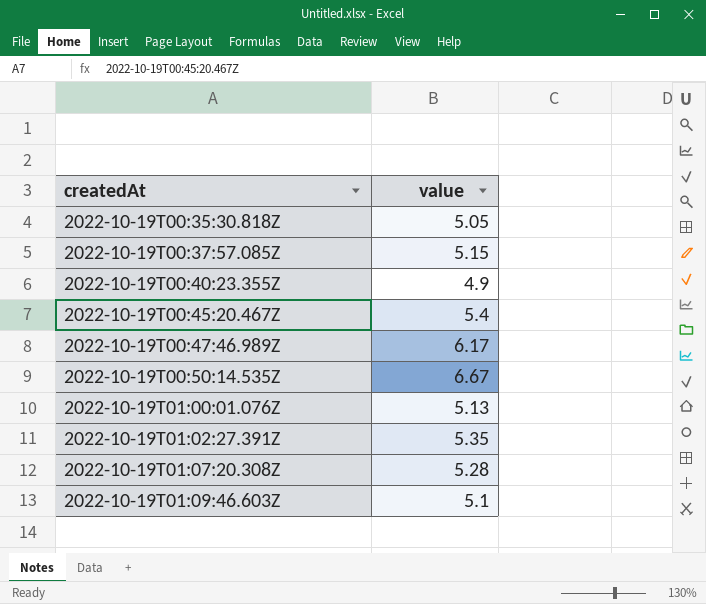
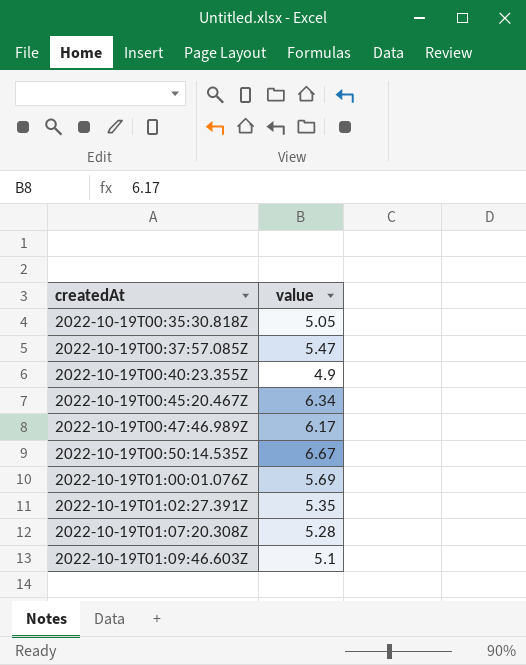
2022-10-19T00:37:57.085Z | value: 5.15 -> 5.47
2022-10-19T00:45:20.467Z | value: 5.4 -> 6.34
2022-10-19T01:00:01.076Z | value: 5.13 -> 5.69

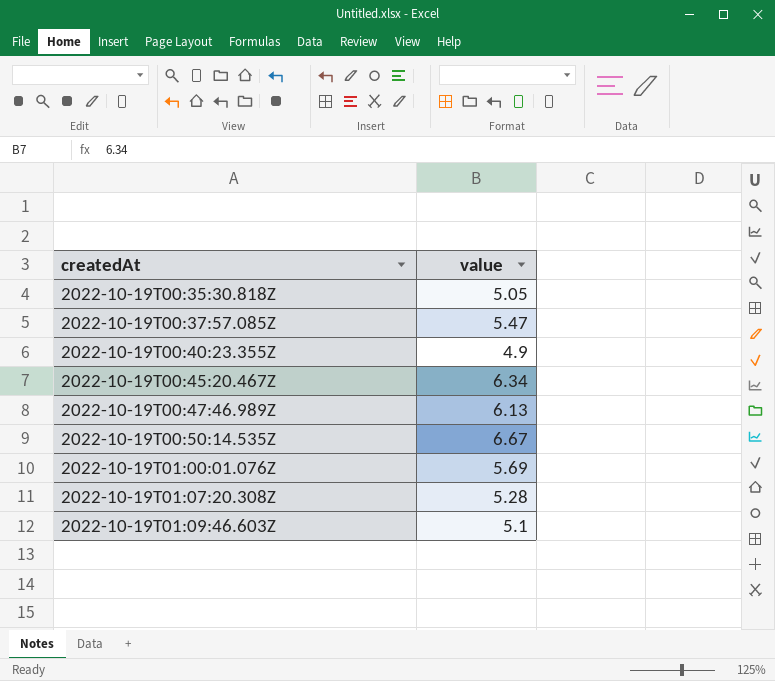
row 2022-10-19T01:02:27.391Z: 5.35 -> none
2022-10-19T00:47:46.989Z | value: 6.17 -> 6.13

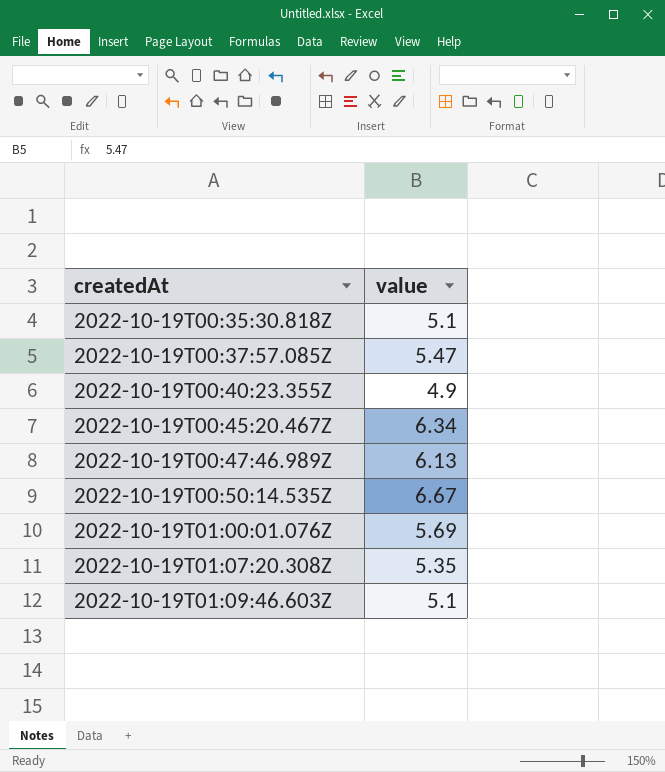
2022-10-19T00:35:30.818Z | value: 5.05 -> 5.1
2022-10-19T01:07:20.308Z | value: 5.28 -> 5.35

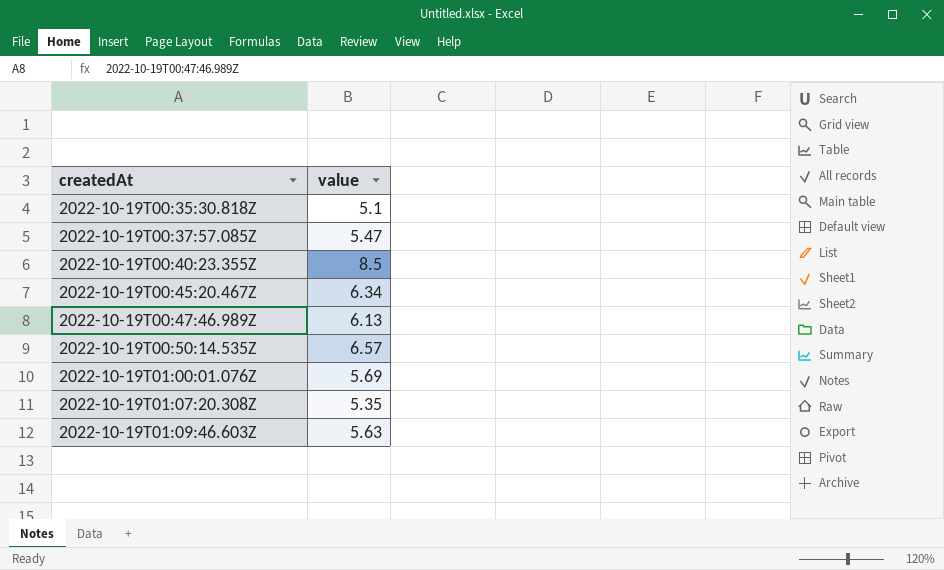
2022-10-19T00:40:23.355Z | value: 4.9 -> 8.5
2022-10-19T00:50:14.535Z | value: 6.67 -> 6.57
2022-10-19T01:09:46.603Z | value: 5.1 -> 5.63

